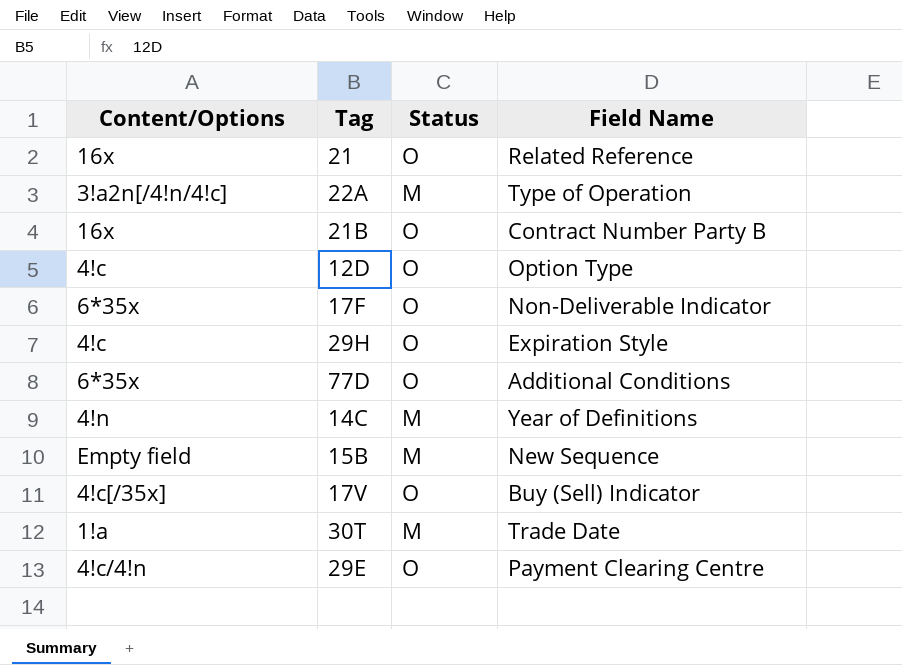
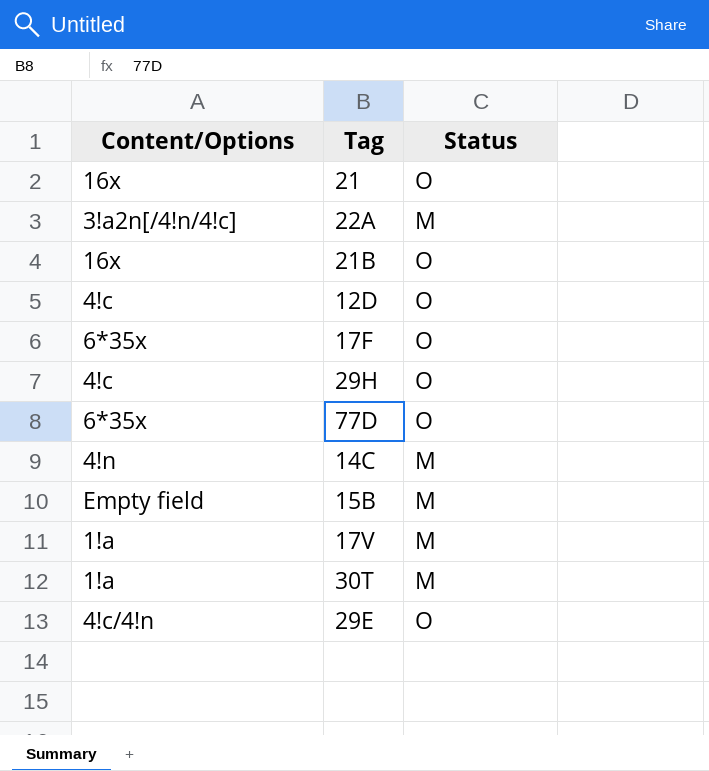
column Field Name | position: 4 -> none
17V | Content/Options: 4!c[/35x] -> 1!a
17V | Status: O -> M

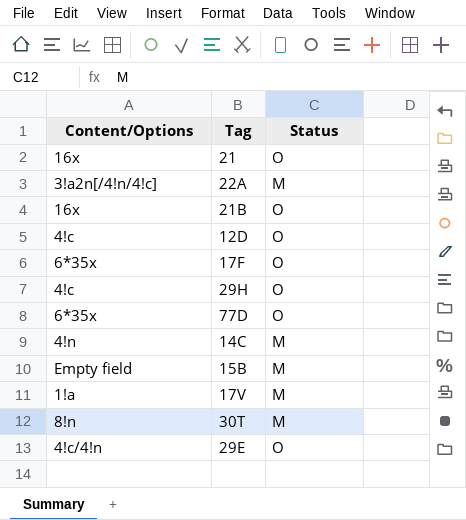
30T | Content/Options: 1!a -> 8!n

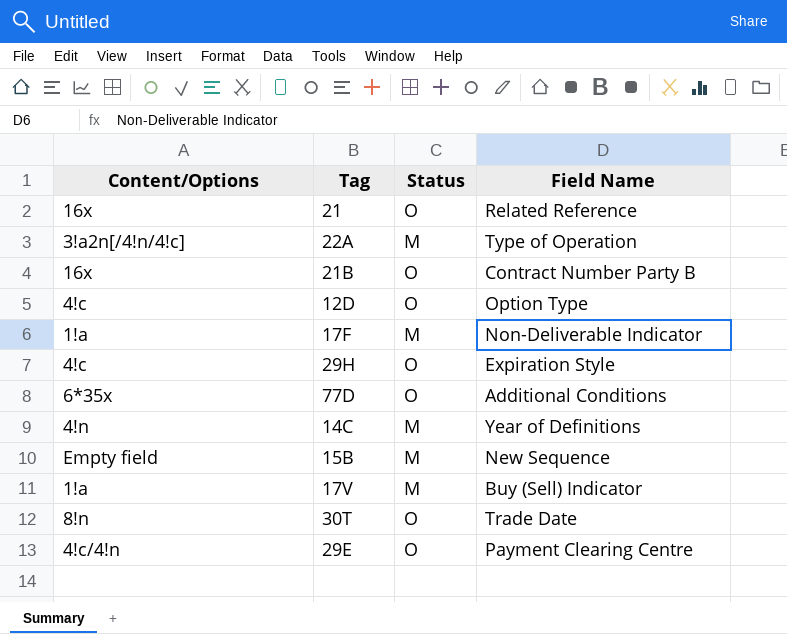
column Field Name | position: none -> 4
17F | Content/Options: 6*35x -> 1!a
17F | Status: O -> M
30T | Status: M -> O

